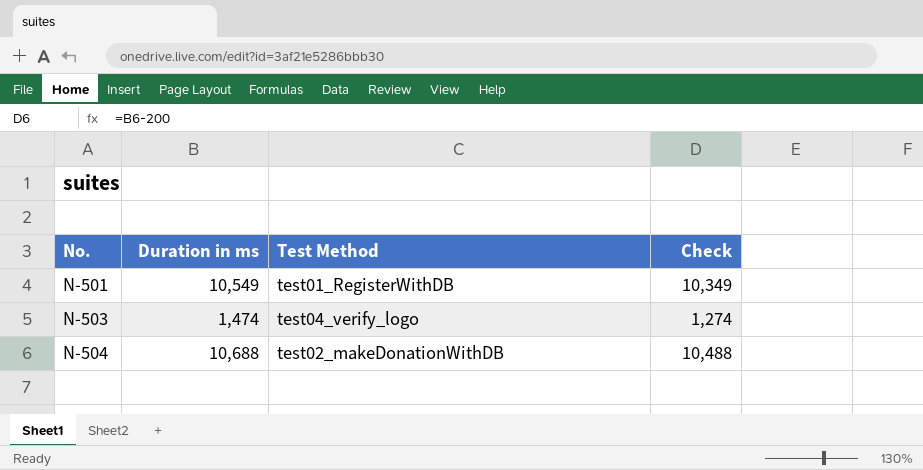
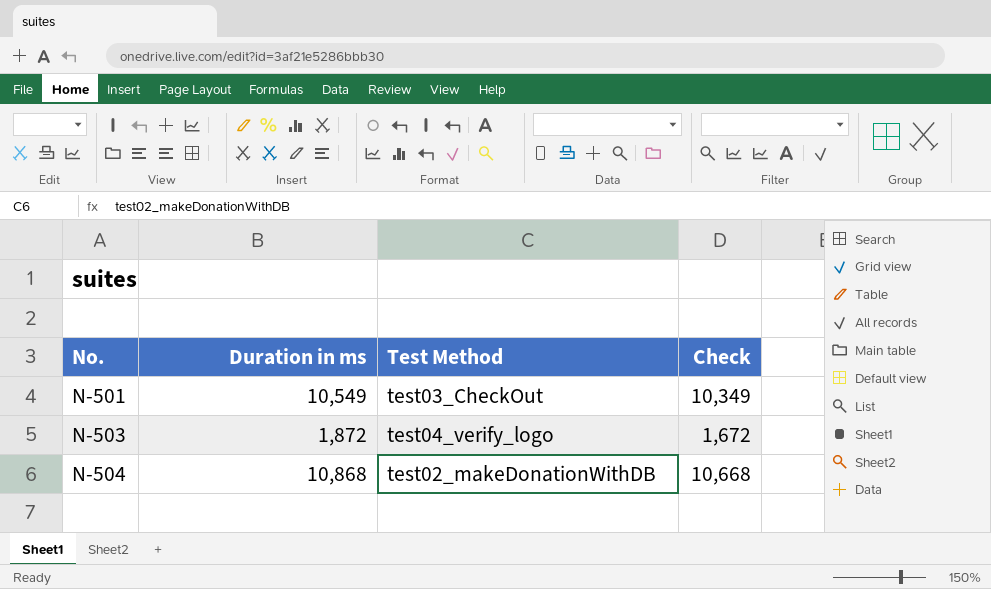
N-501 | Test Method: test01_RegisterWithDB -> test03_CheckOut
N-503 | Duration in ms: 1,474 -> 1,872
N-503 | Check: 1,274 -> 1,672
N-504 | Duration in ms: 10,688 -> 10,868
N-504 | Check: 10,488 -> 10,668

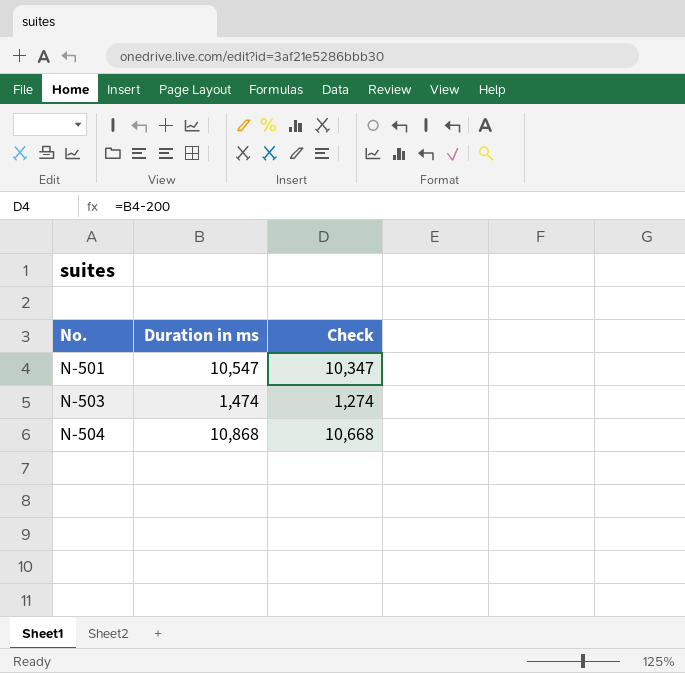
column Test Method | position: 3 -> none
N-501 | Duration in ms: 10,549 -> 10,547
N-501 | Check: 10,349 -> 10,347
N-503 | Duration in ms: 1,872 -> 1,474
N-503 | Check: 1,672 -> 1,274

